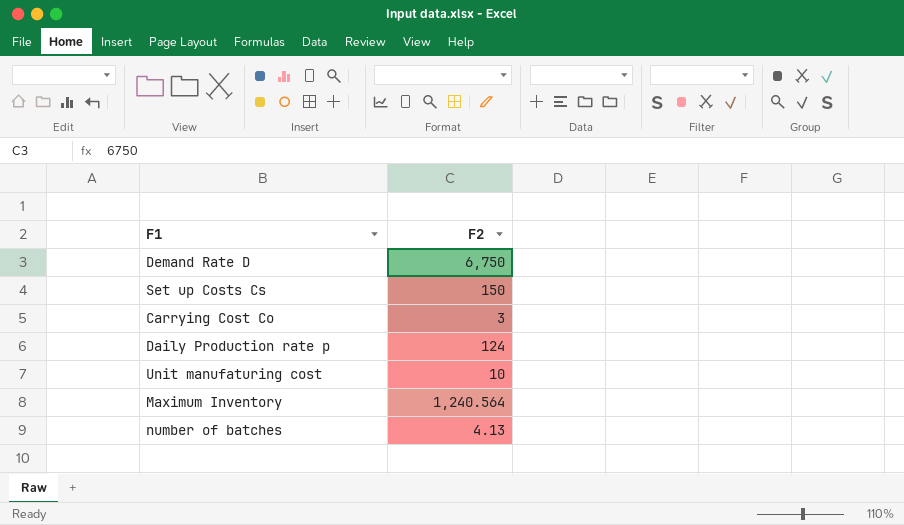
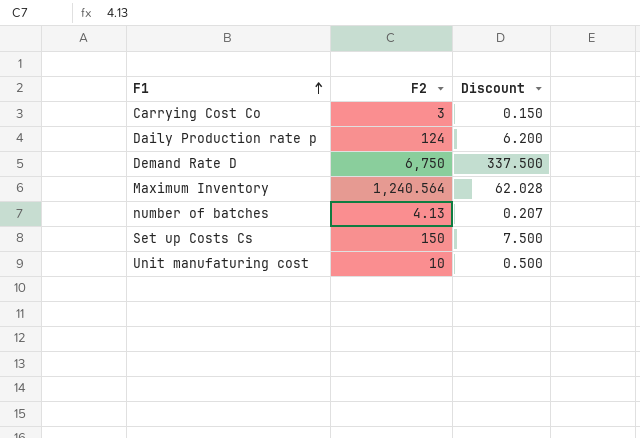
row order: none -> F1 ascending
column Discount | formula: none -> [F2] * 0.05

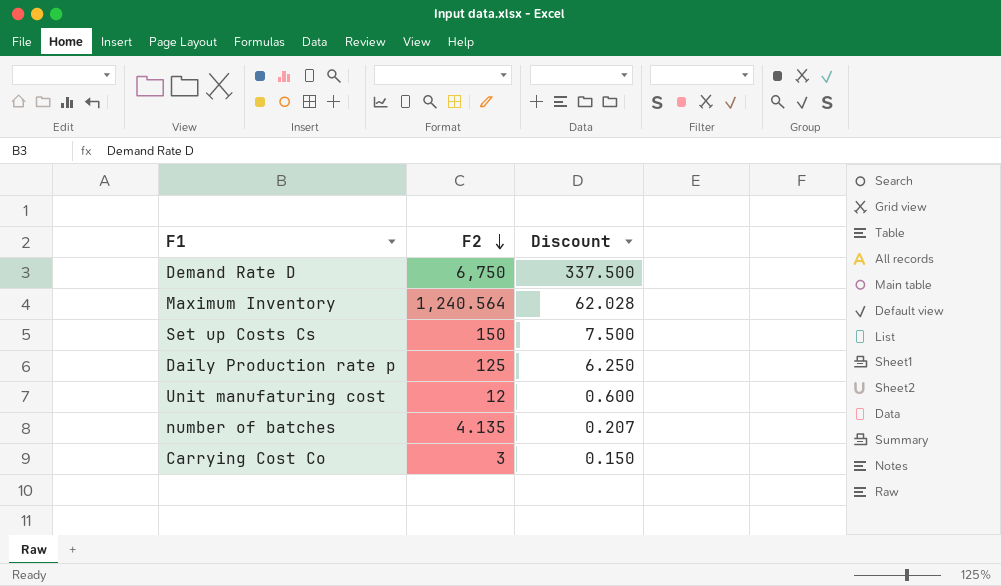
row order: F1 ascending -> F2 descending
Daily Production rate p | F2: 124 -> 125
Daily Production rate p | Discount: 6.200 -> 6.250
Unit manufaturing cost | F2: 10 -> 12
Unit manufaturing cost | Discount: 0.500 -> 0.600
number of batches | F2: 4.13 -> 4.135

